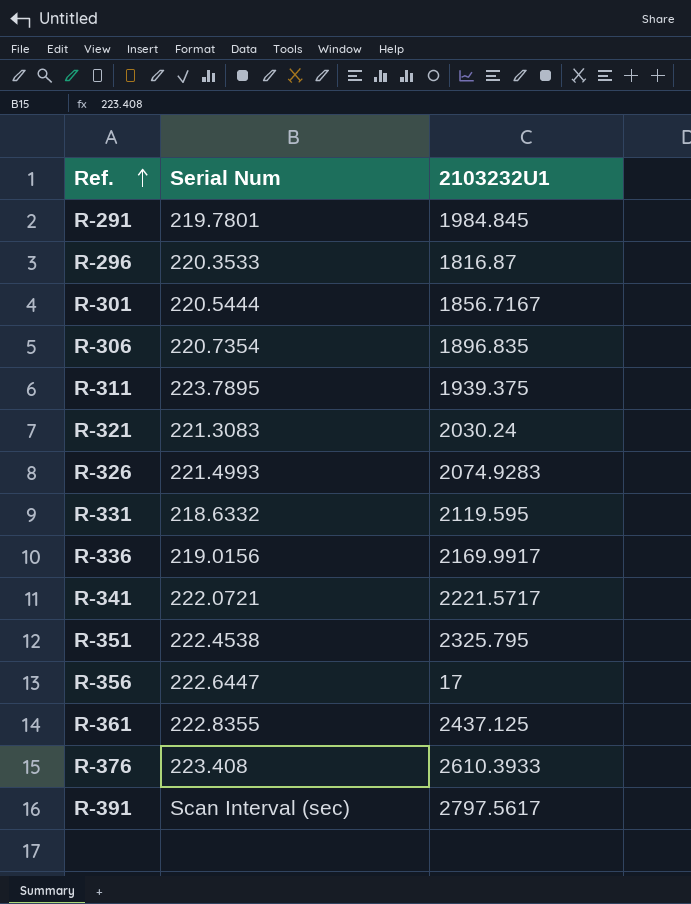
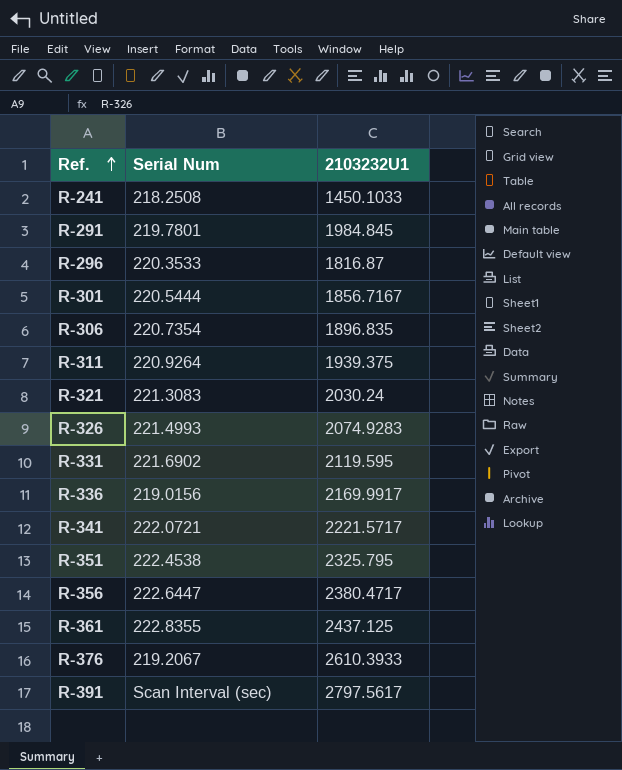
row R-241: none -> 218.2508 | 1450.1033
R-311 | Serial Num: 223.7895 -> 220.9264
R-331 | Serial Num: 218.6332 -> 221.6902
R-356 | 2103232U1: 17 -> 2380.4717
R-376 | Serial Num: 223.408 -> 219.2067

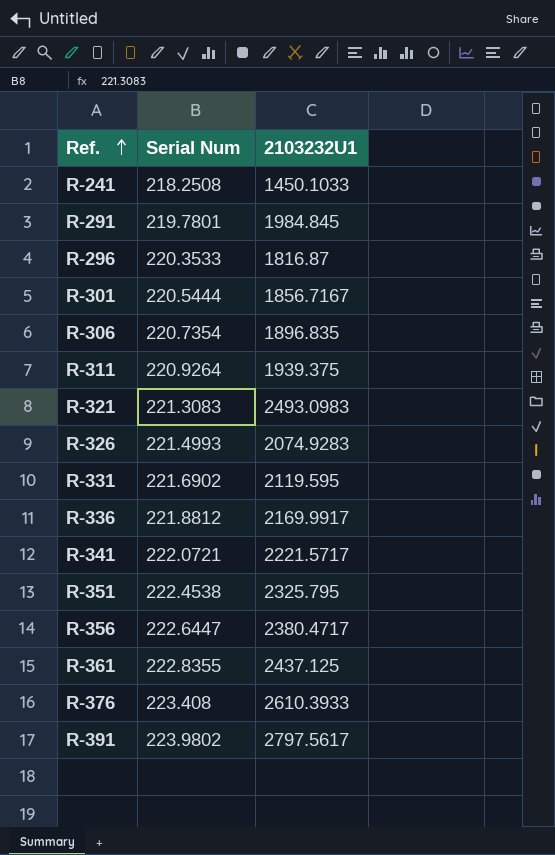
R-321 | 2103232U1: 2030.24 -> 2493.0983
R-336 | Serial Num: 219.0156 -> 221.8812
R-376 | Serial Num: 219.2067 -> 223.408
R-391 | Serial Num: Scan Interval (sec) -> 223.9802

